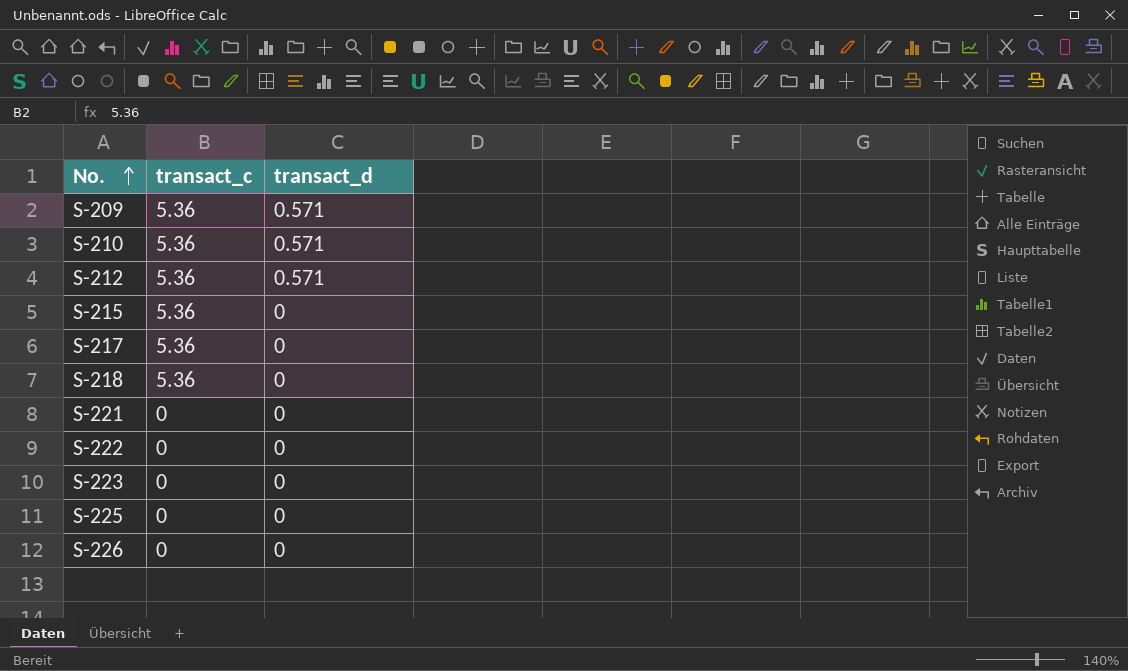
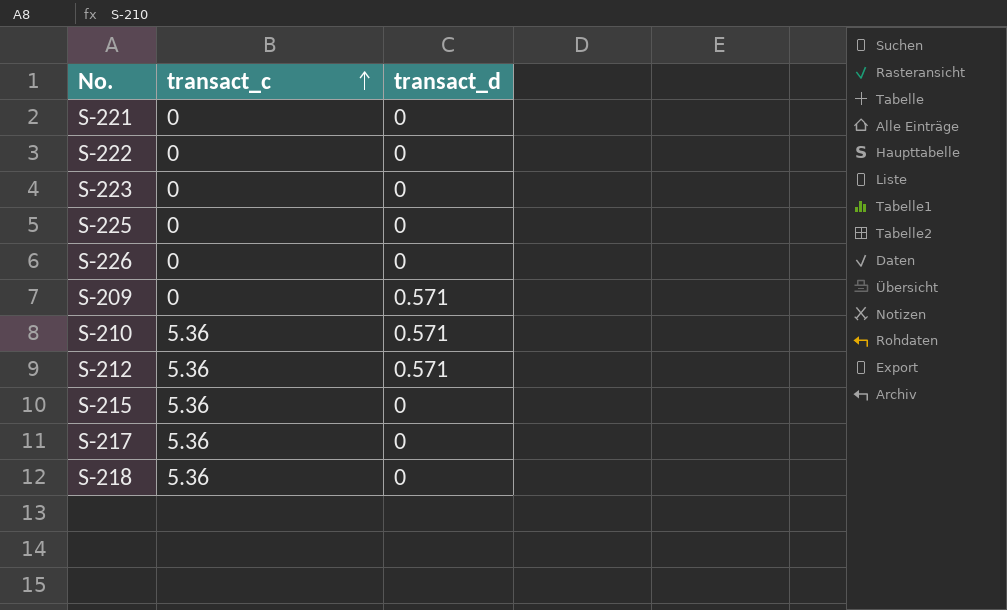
row order: No. ascending -> transact_c ascending
S-209 | transact_c: 5.36 -> 0

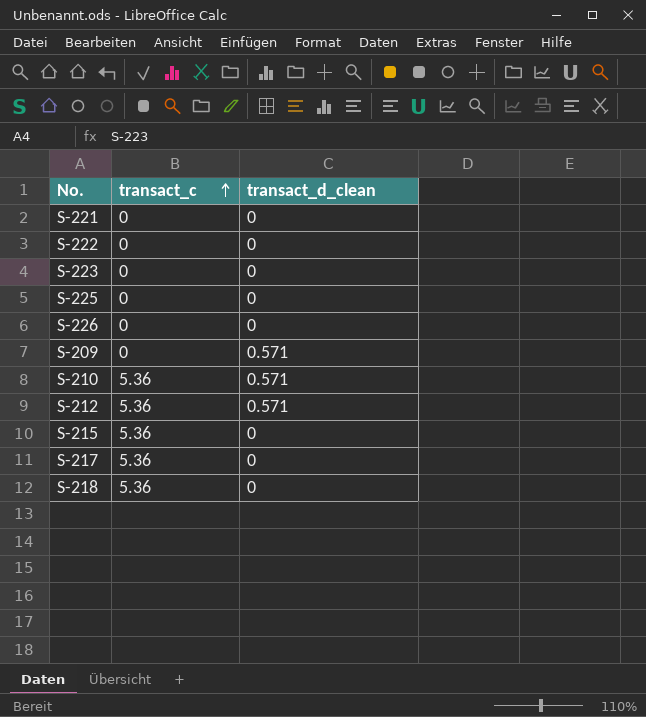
column name: transact_d -> transact_d_clean

